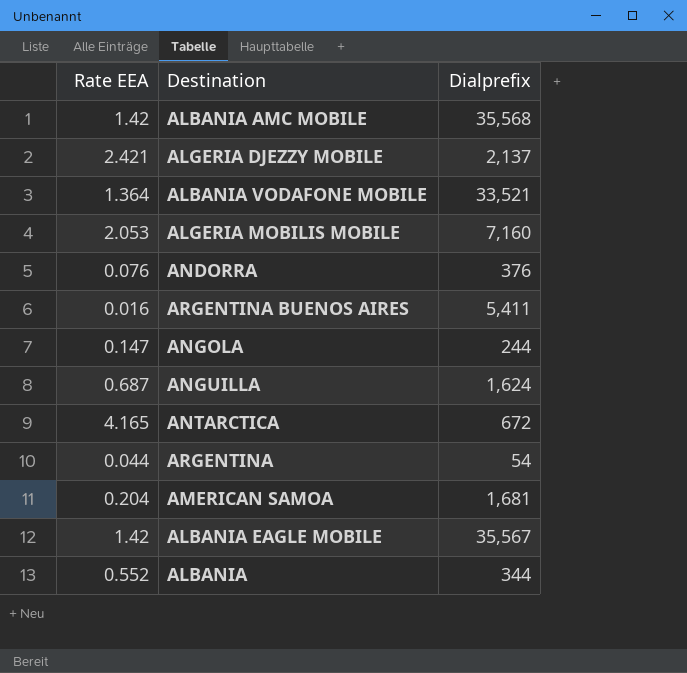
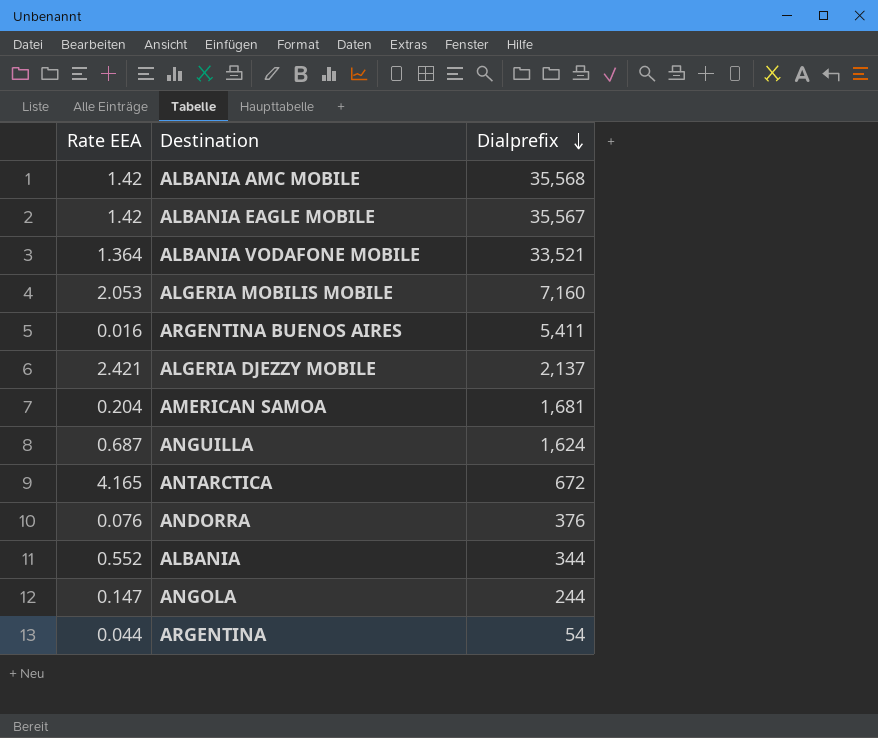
row order: none -> Dialprefix descending

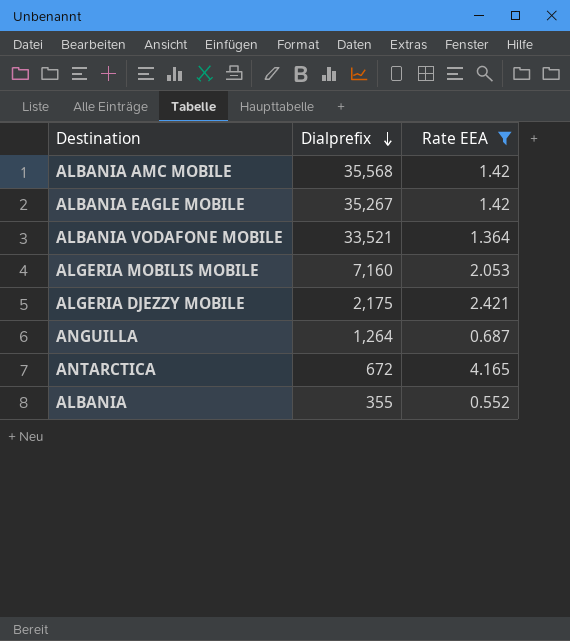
filter: none -> Rate EEA >= 0.552
column Rate EEA | position: 1 -> 3
ALBANIA EAGLE MOBILE | Dialprefix: 35,567 -> 35,267
ALGERIA DJEZZY MOBILE | Dialprefix: 2,137 -> 2,175
ANGUILLA | Dialprefix: 1,624 -> 1,264
ALBANIA | Dialprefix: 344 -> 355

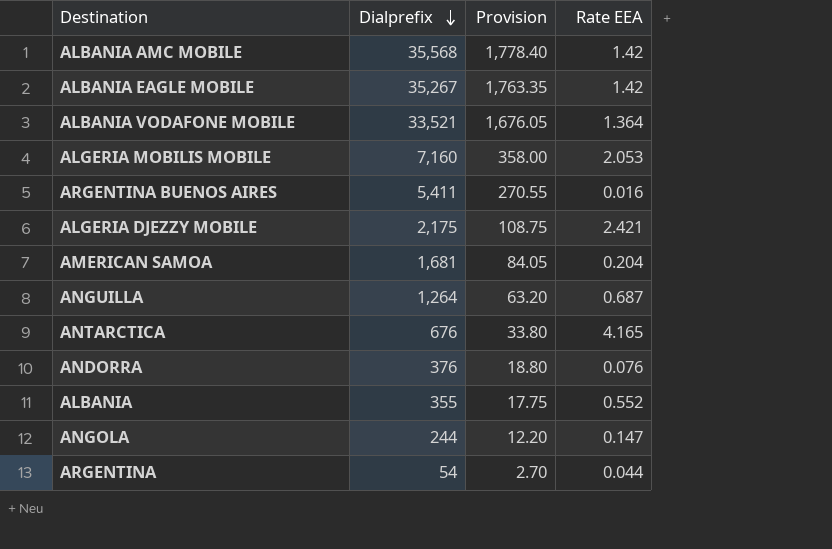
filter: Rate EEA >= 0.552 -> none
column Provision | formula: none -> [Dialprefix] * 0.05
ANTARCTICA | Dialprefix: 672 -> 676

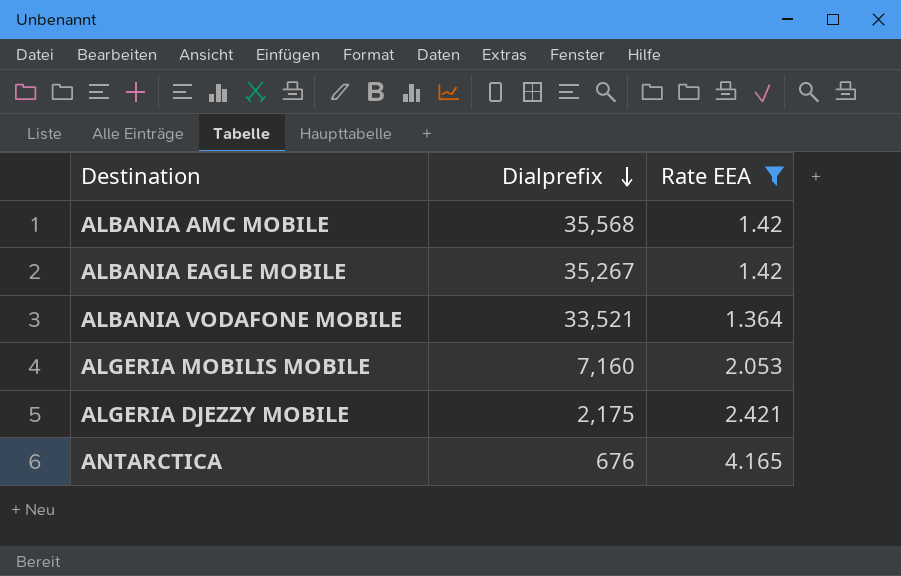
filter: none -> Rate EEA >= 1.364
column Provision | formula: [Dialprefix] * 0.05 -> none

